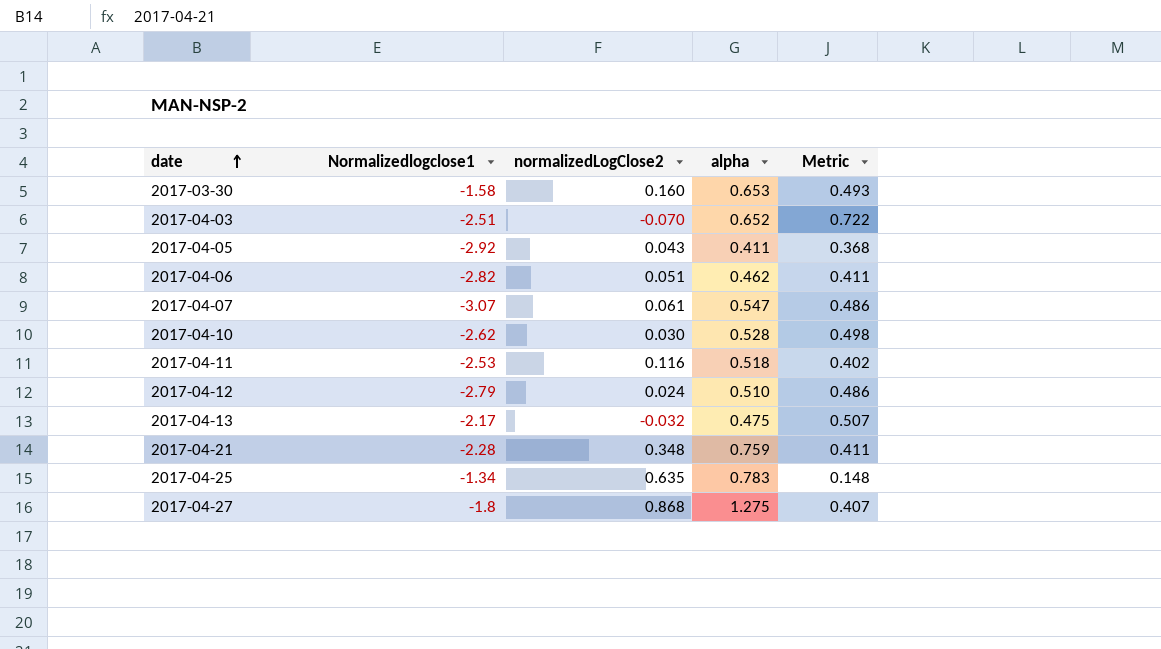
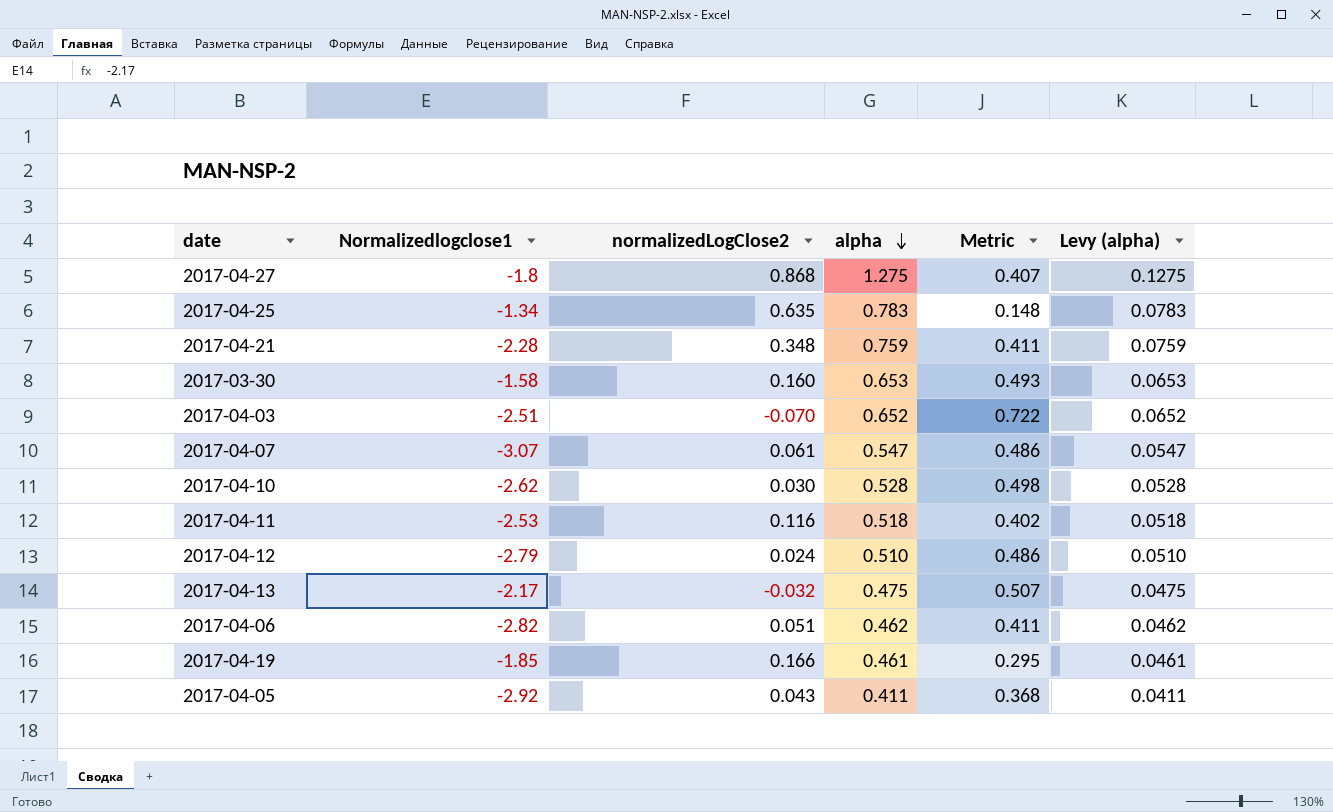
row order: date ascending -> alpha descending
column Levy (alpha) | formula: none -> [alpha] * 0.1
row 2017-04-19: none -> -1.85 | 0.166 | 0.461 | 0.295 | 0.0461

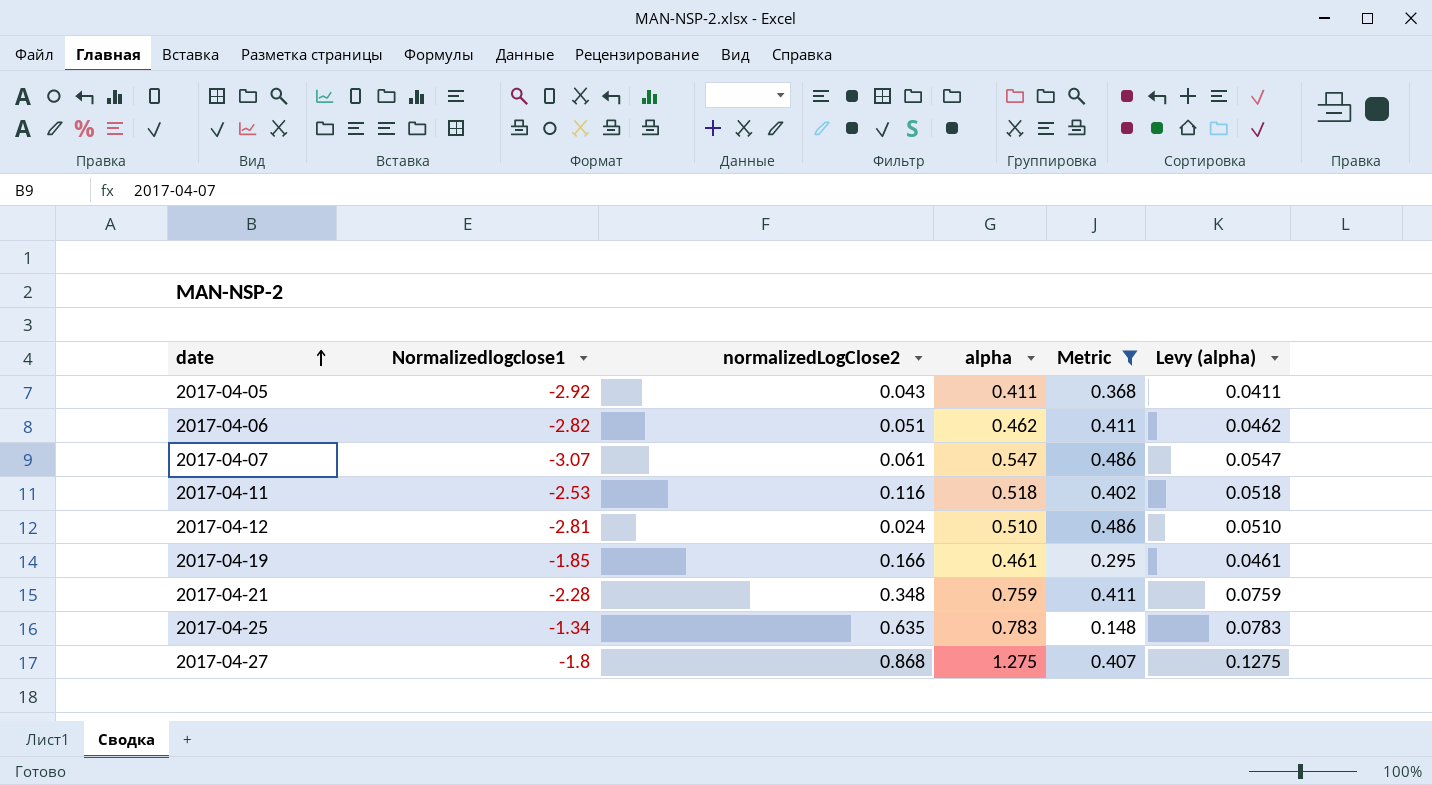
filter: none -> Metric <= 0.486
row order: alpha descending -> date ascending
2017-04-12 | Normalizedlogclose1: -2.79 -> -2.81

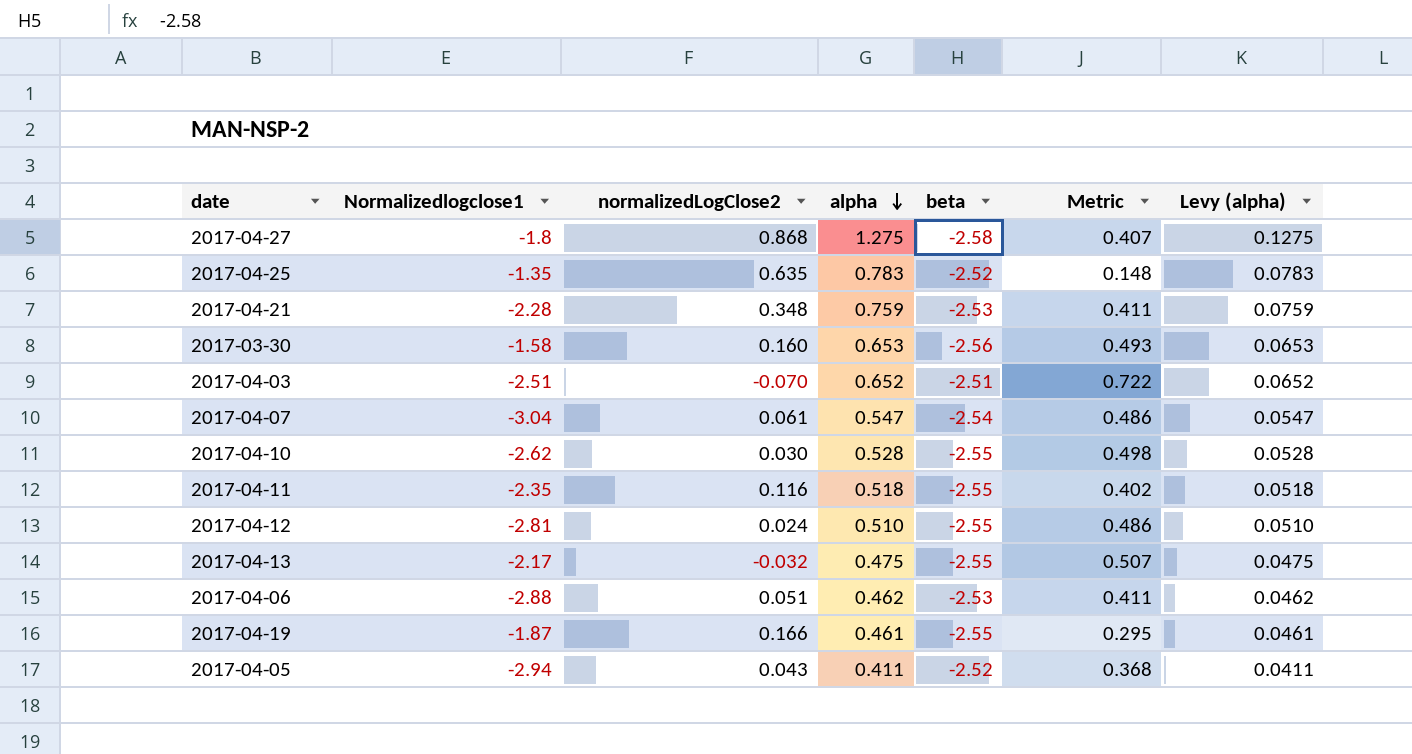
filter: Metric <= 0.486 -> none
row order: date ascending -> alpha descending
column beta | position: none -> 5
2017-04-25 | Normalizedlogclose1: -1.34 -> -1.35
2017-04-07 | Normalizedlogclose1: -3.07 -> -3.04
2017-04-11 | Normalizedlogclose1: -2.53 -> -2.35
2017-04-06 | Normalizedlogclose1: -2.82 -> -2.88
2017-04-19 | Normalizedlogclose1: -1.85 -> -1.87
2017-04-05 | Normalizedlogclose1: -2.92 -> -2.94

